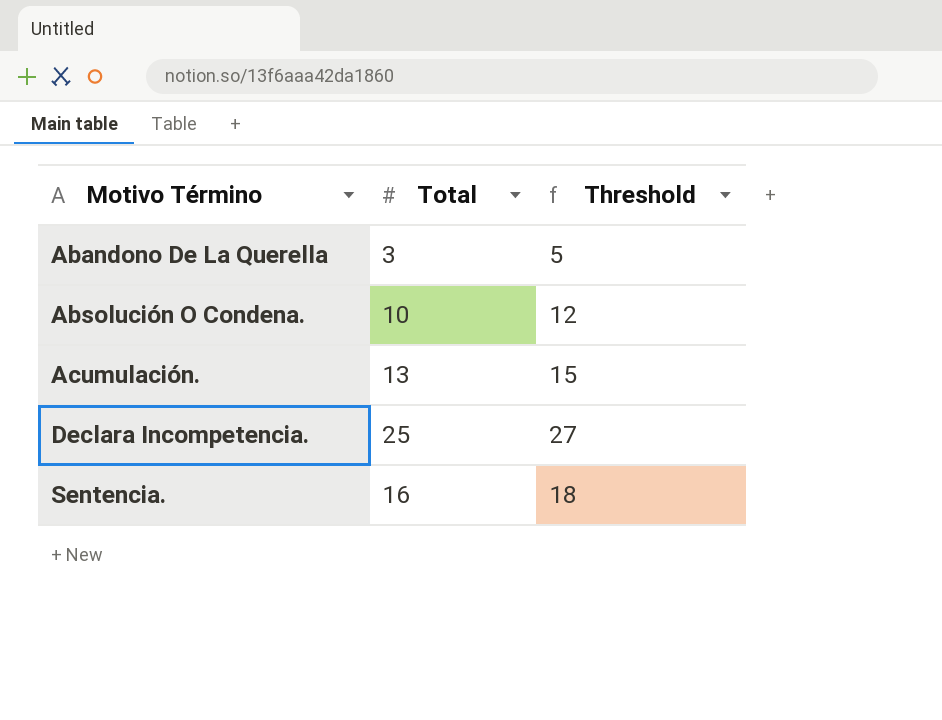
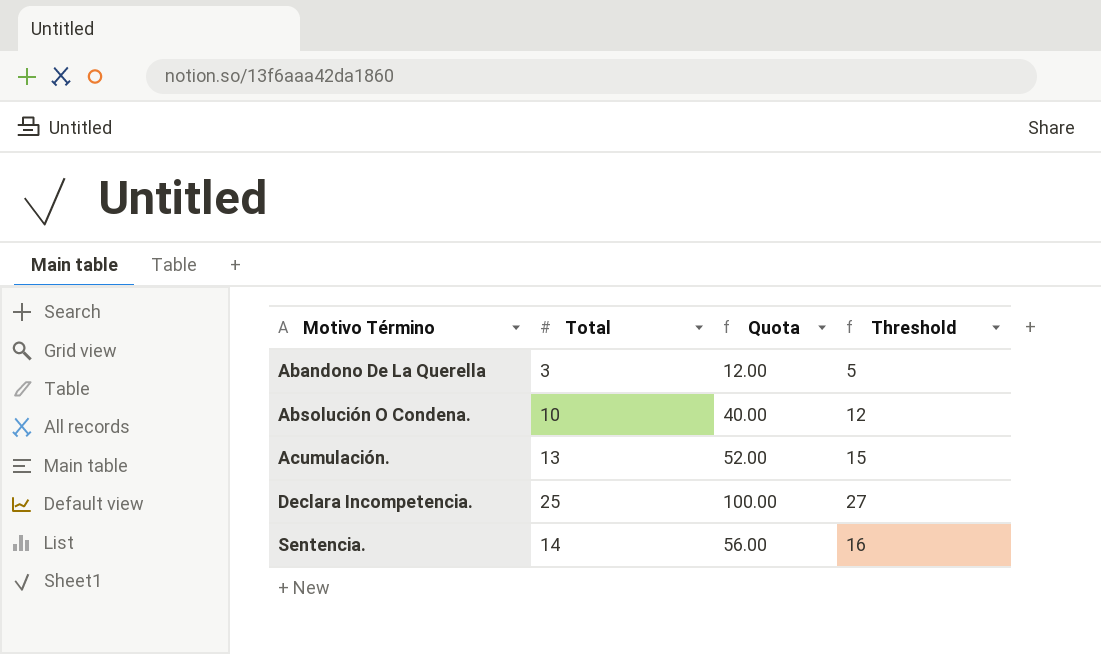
column Quota | formula: none -> [Total] * 4
Sentencia. | Total: 16 -> 14
Sentencia. | Threshold: 18 -> 16

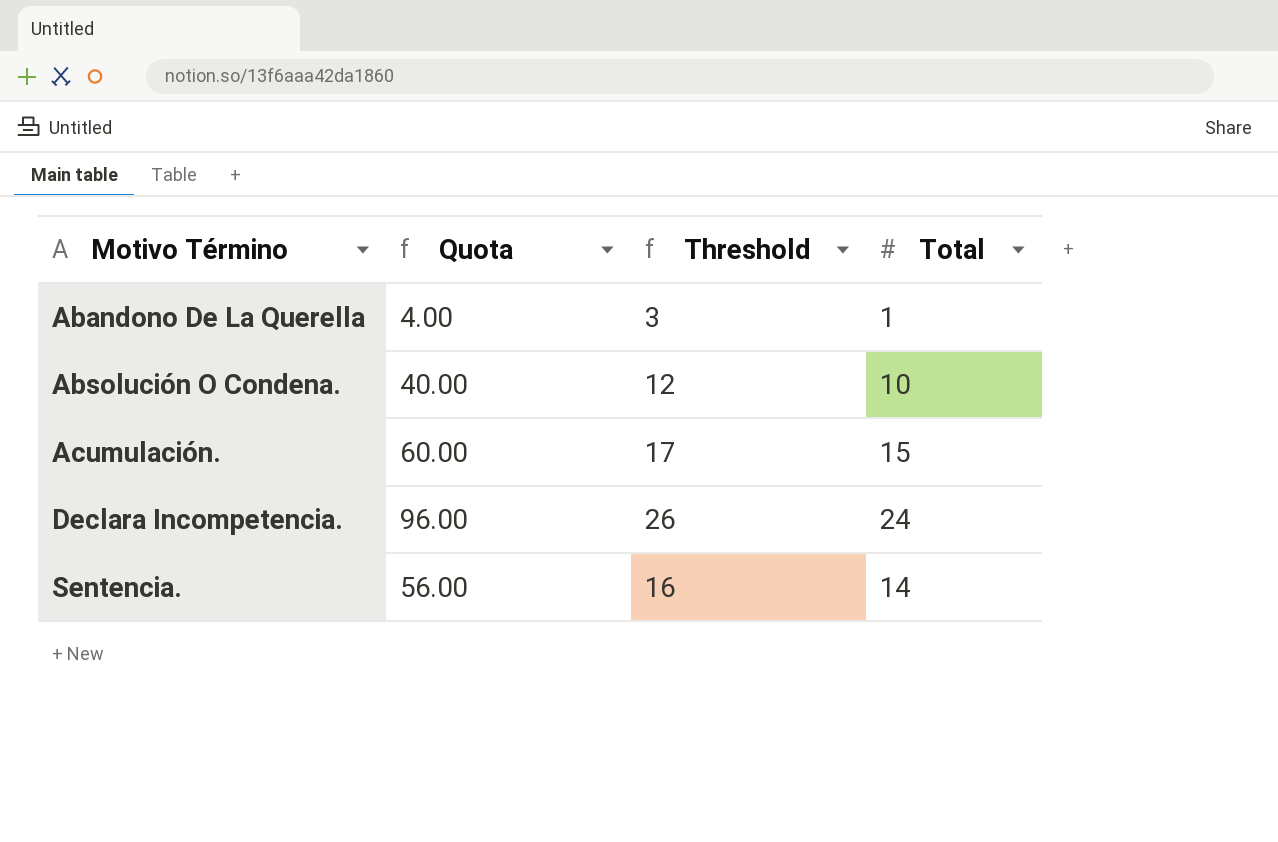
column Total | position: 2 -> 4
Abandono De La Querella | Quota: 12.00 -> 4.00
Abandono De La Querella | Threshold: 5 -> 3
Abandono De La Querella | Total: 3 -> 1
Acumulación. | Quota: 52.00 -> 60.00
Acumulación. | Threshold: 15 -> 17
Acumulación. | Total: 13 -> 15
Declara Incompetencia. | Quota: 100.00 -> 96.00
Declara Incompetencia. | Threshold: 27 -> 26
Declara Incompetencia. | Total: 25 -> 24

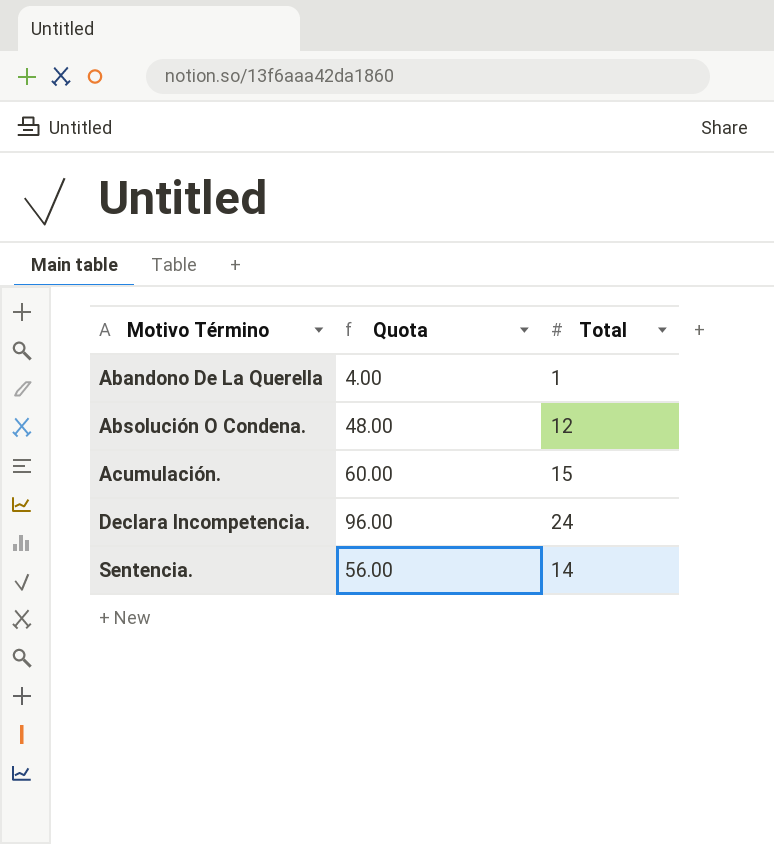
column Threshold | formula: [Total] + 2 -> none
Absolución O Condena. | Quota: 40.00 -> 48.00
Absolución O Condena. | Total: 10 -> 12

